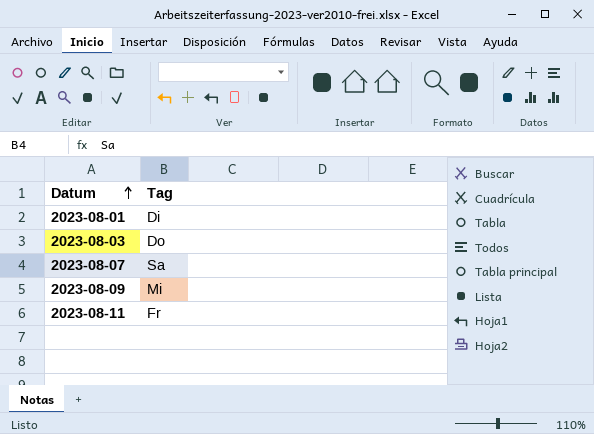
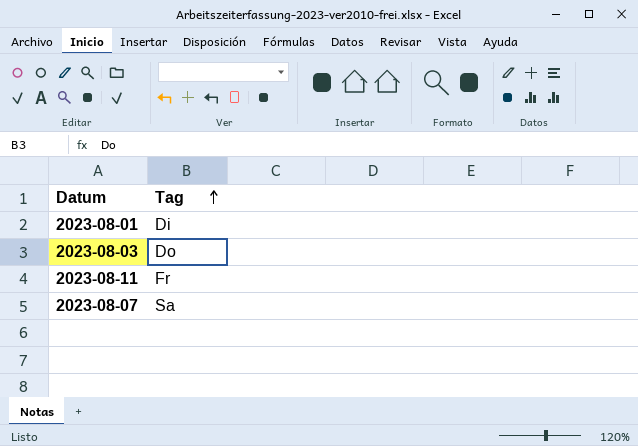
row order: Datum ascending -> Tag ascending
row 2023-08-09: Mi -> none

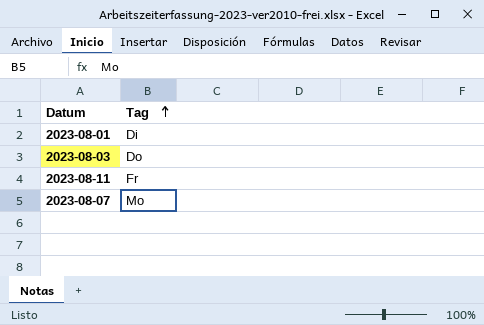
2023-08-07 | Tag: Sa -> Mo

